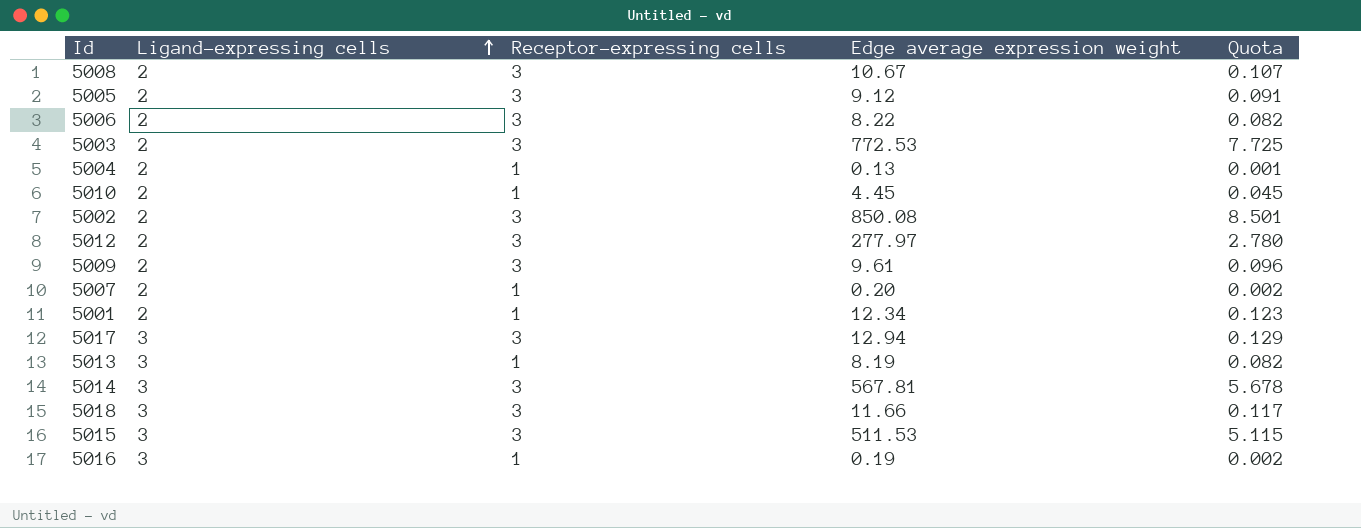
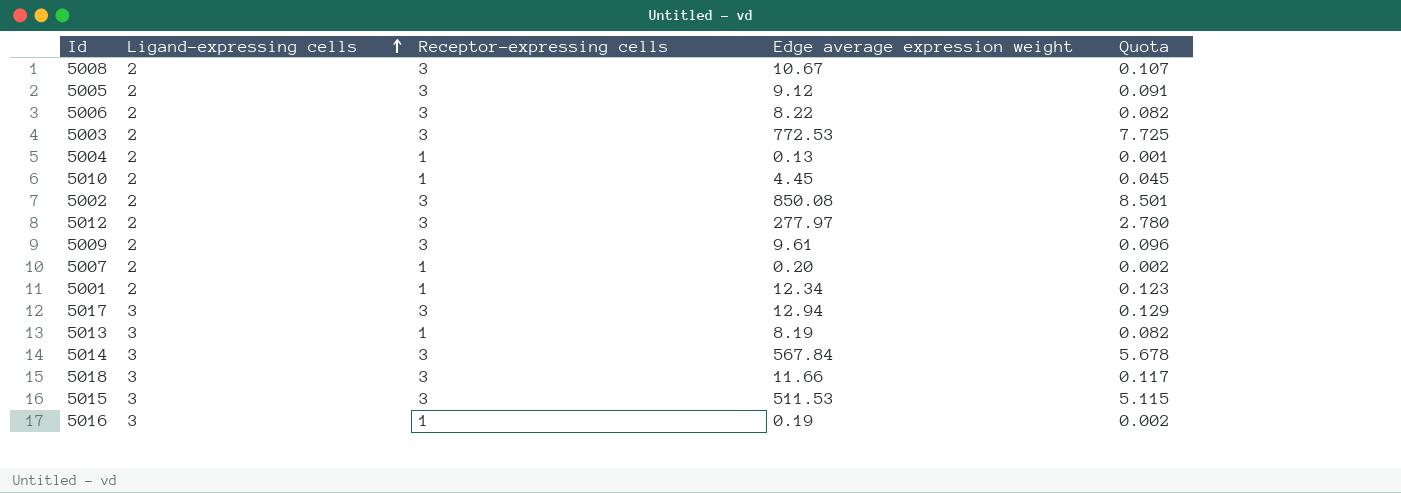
5014 | Edge average expression weight: 567.81 -> 567.84

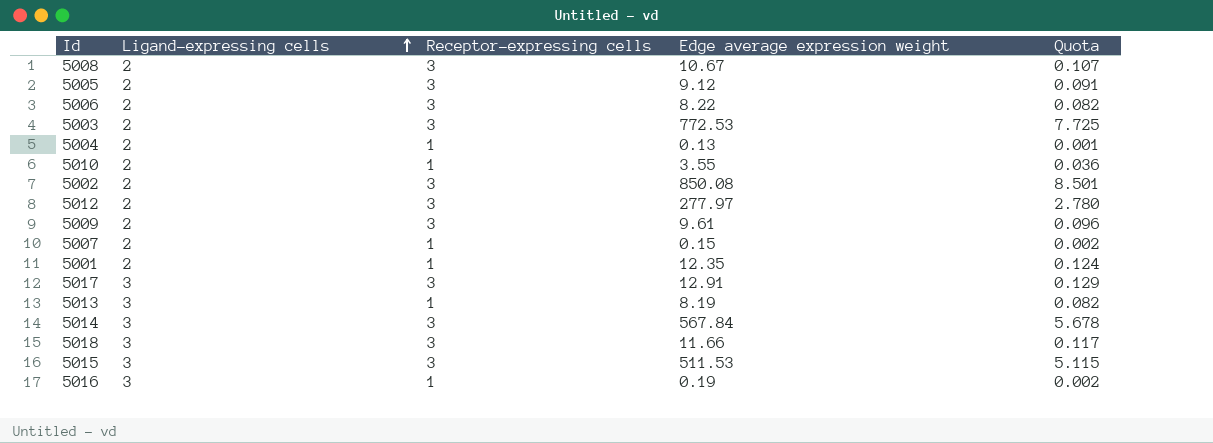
5010 | Edge average expression weight: 4.45 -> 3.55
5010 | Quota: 0.045 -> 0.036
5007 | Edge average expression weight: 0.20 -> 0.15
5001 | Edge average expression weight: 12.34 -> 12.35
5001 | Quota: 0.123 -> 0.124
5017 | Edge average expression weight: 12.94 -> 12.91

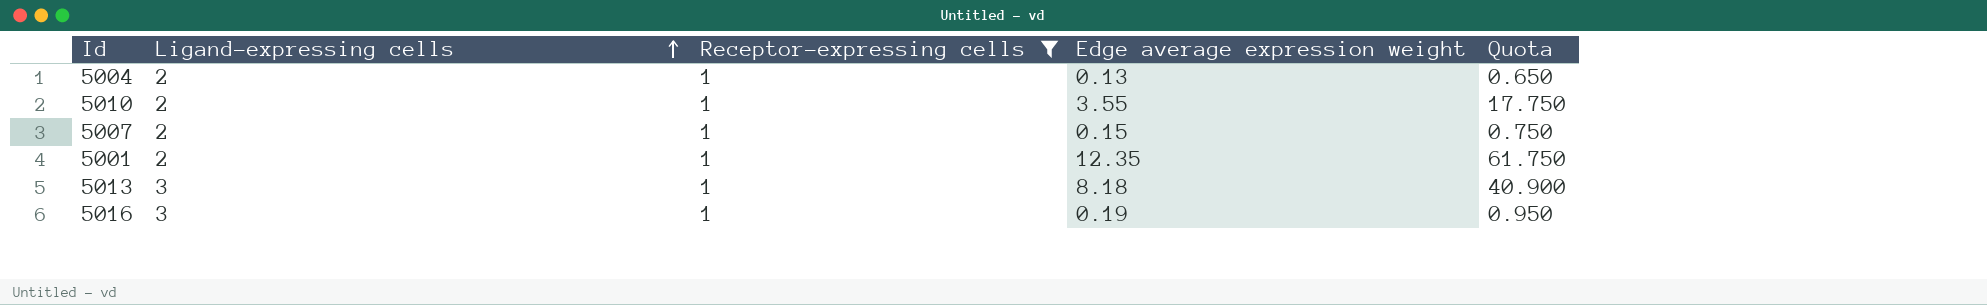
filter: none -> Receptor-expressing cells = 1
column Quota | formula: [Edge average expression weight] * 0.01 -> [Edge average expression weight] * 5
5013 | Edge average expression weight: 8.19 -> 8.18

